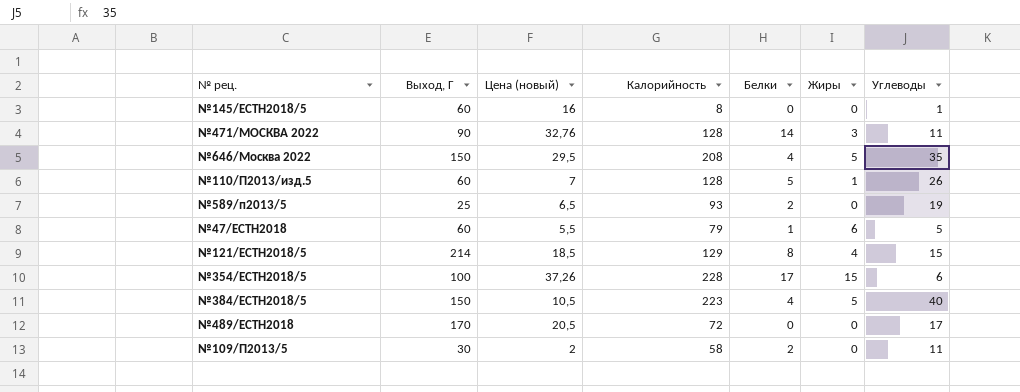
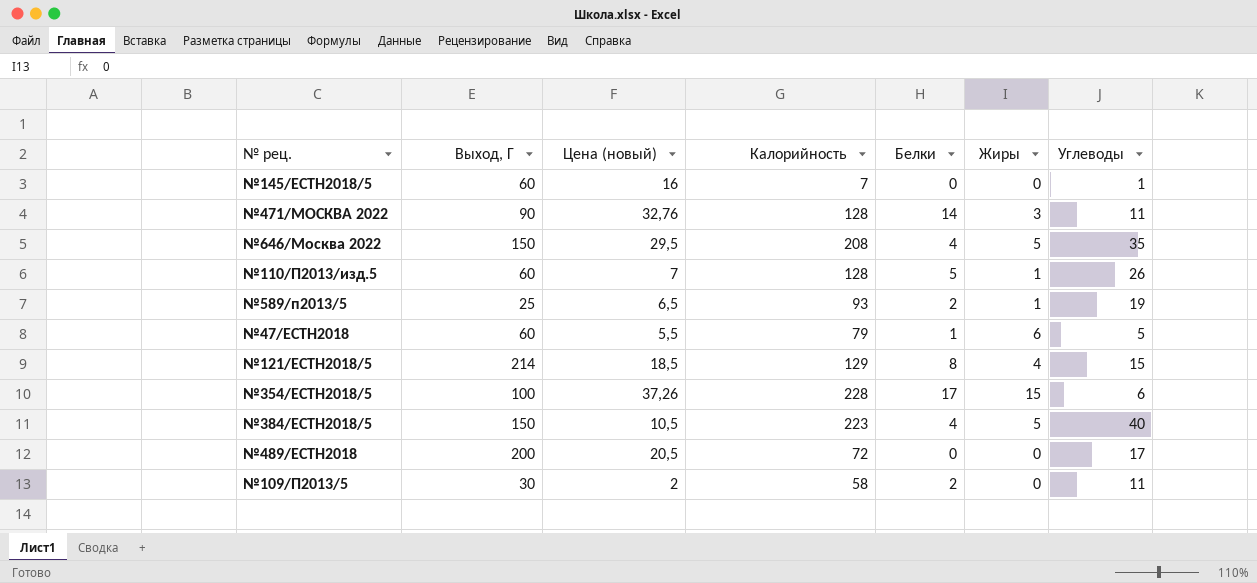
№145/ЕСТН2018/5 | Калорийность: 8 -> 7
№589/п2013/5 | Жиры: 0 -> 1
№489/ЕСТН2018 | Выход, Г: 170 -> 200

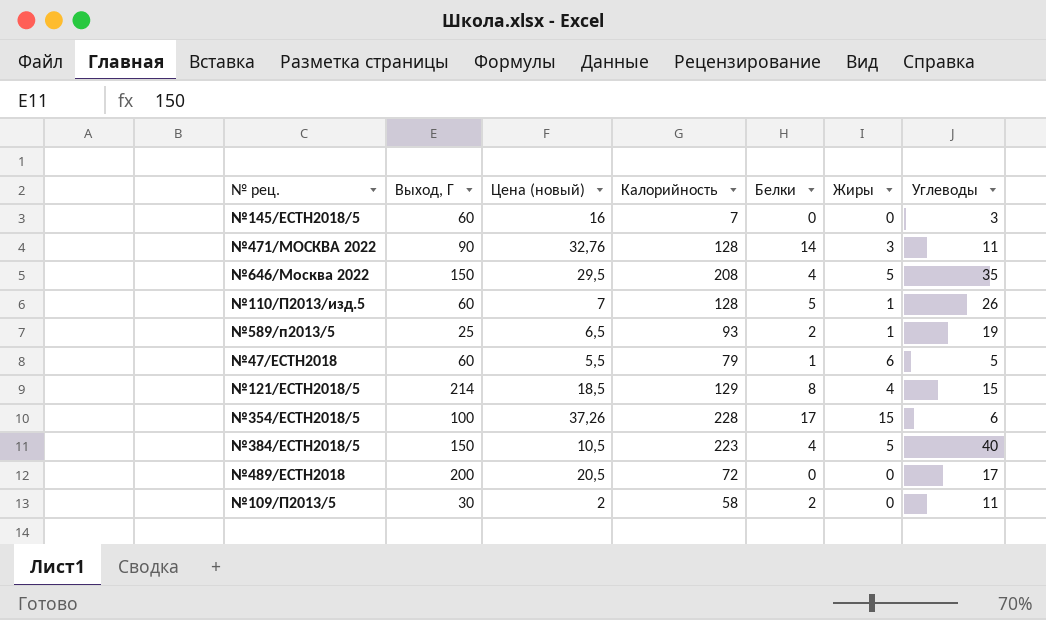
№145/ЕСТН2018/5 | Углеводы: 1 -> 3

